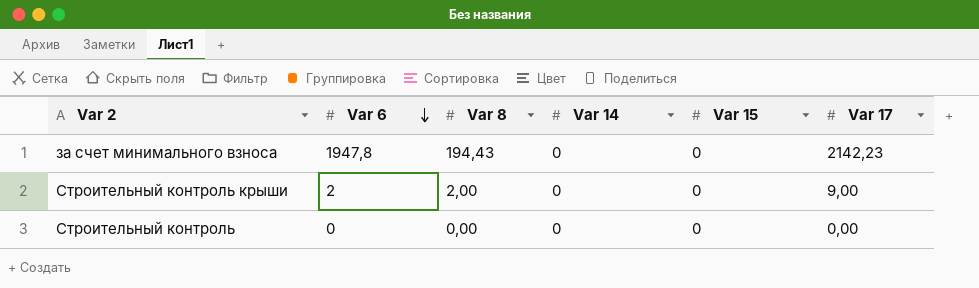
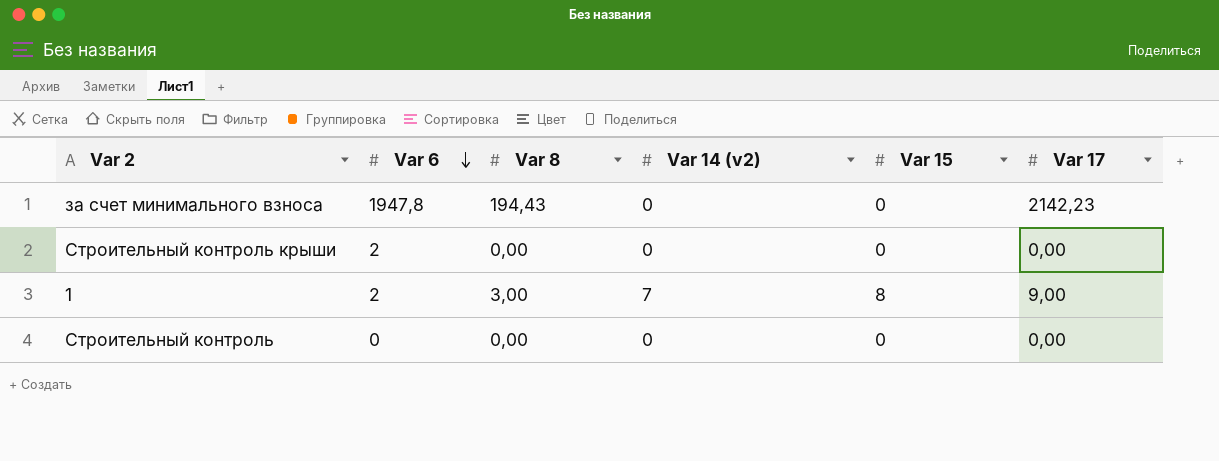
column name: Var 14 -> Var 14 (v2)
Строительный контроль крыши | Var 8: 2,00 -> 0,00
Строительный контроль крыши | Var 17: 9,00 -> 0,00
row 1: none -> 2 | 3,00 | 7 | 8 | 9,00

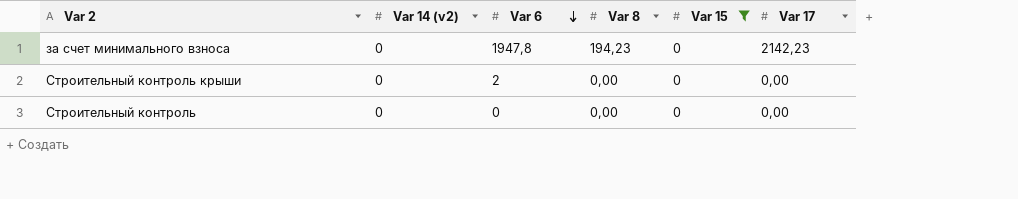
filter: none -> Var 15 = 0
column Var 14 (v2) | position: 4 -> 2
за счет минимального взноса | Var 8: 194,43 -> 194,23

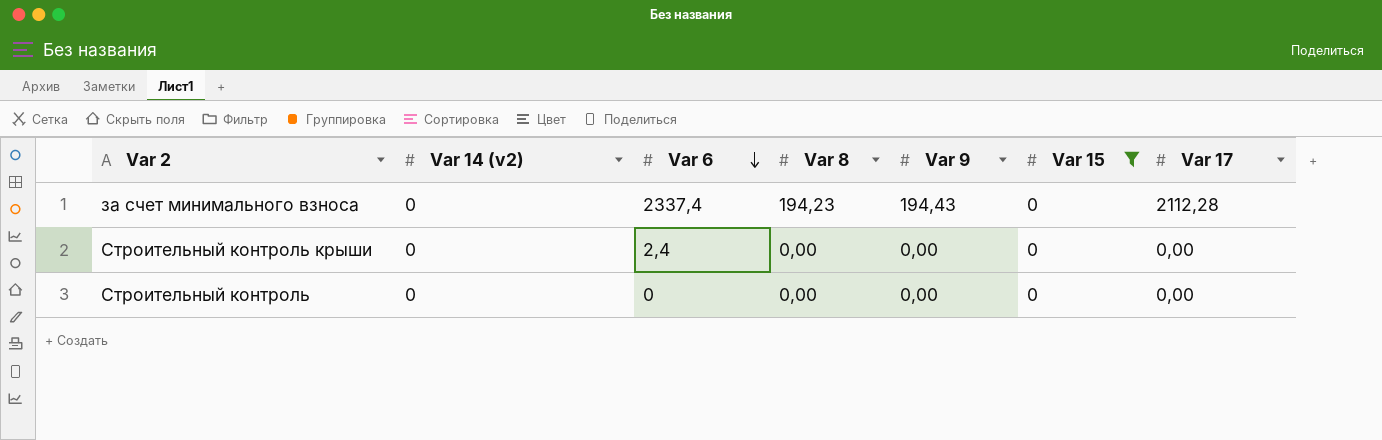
column Var 9 | position: none -> 5
за счет минимального взноса | Var 6: 1947,8 -> 2337,4
за счет минимального взноса | Var 17: 2142,23 -> 2112,28
Строительный контроль крыши | Var 6: 2 -> 2,4

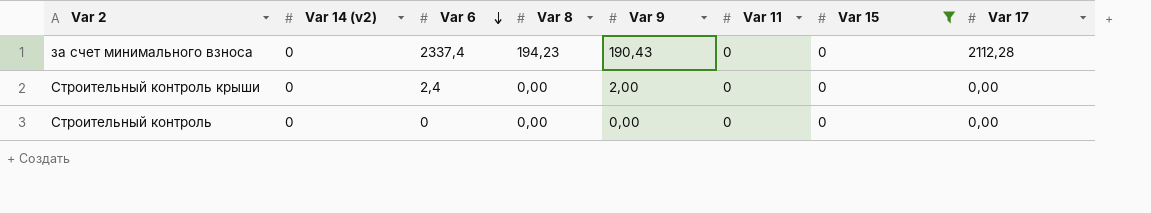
column Var 11 | position: none -> 6
за счет минимального взноса | Var 9: 194,43 -> 190,43
Строительный контроль крыши | Var 9: 0,00 -> 2,00

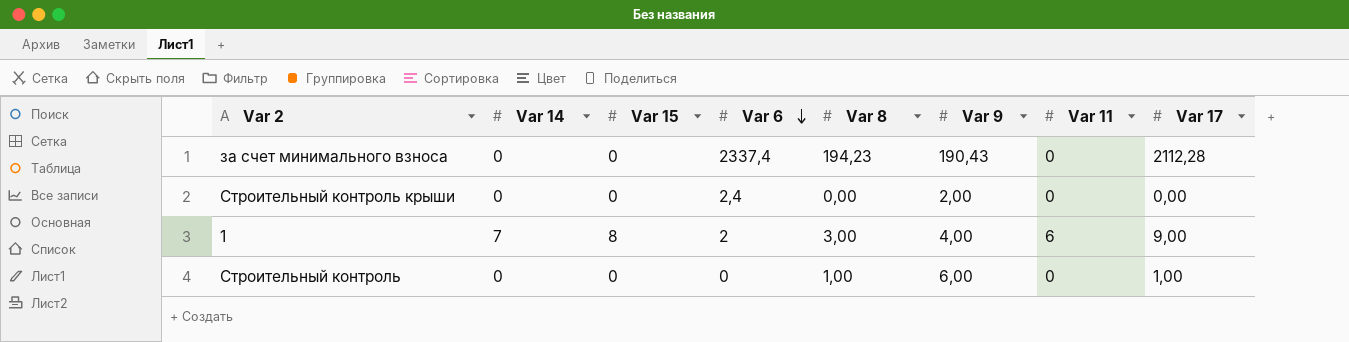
filter: Var 15 = 0 -> none
column name: Var 14 (v2) -> Var 14
column Var 15 | position: 7 -> 3
Строительный контроль | Var 8: 0,00 -> 1,00
Строительный контроль | Var 9: 0,00 -> 6,00
Строительный контроль | Var 17: 0,00 -> 1,00

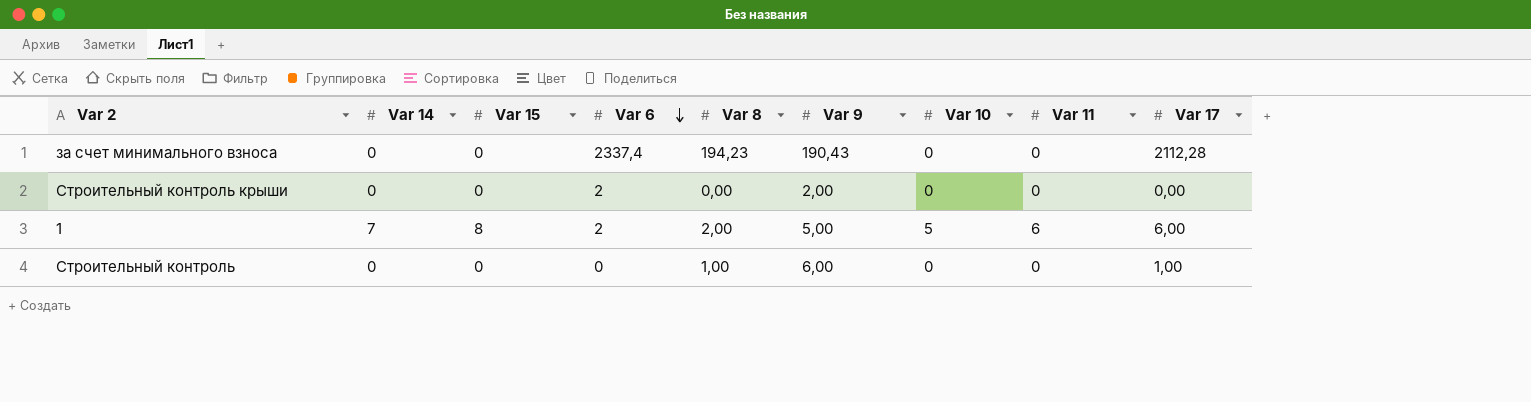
column Var 10 | position: none -> 7
Строительный контроль крыши | Var 6: 2,4 -> 2
1 | Var 8: 3,00 -> 2,00
1 | Var 9: 4,00 -> 5,00
1 | Var 17: 9,00 -> 6,00

